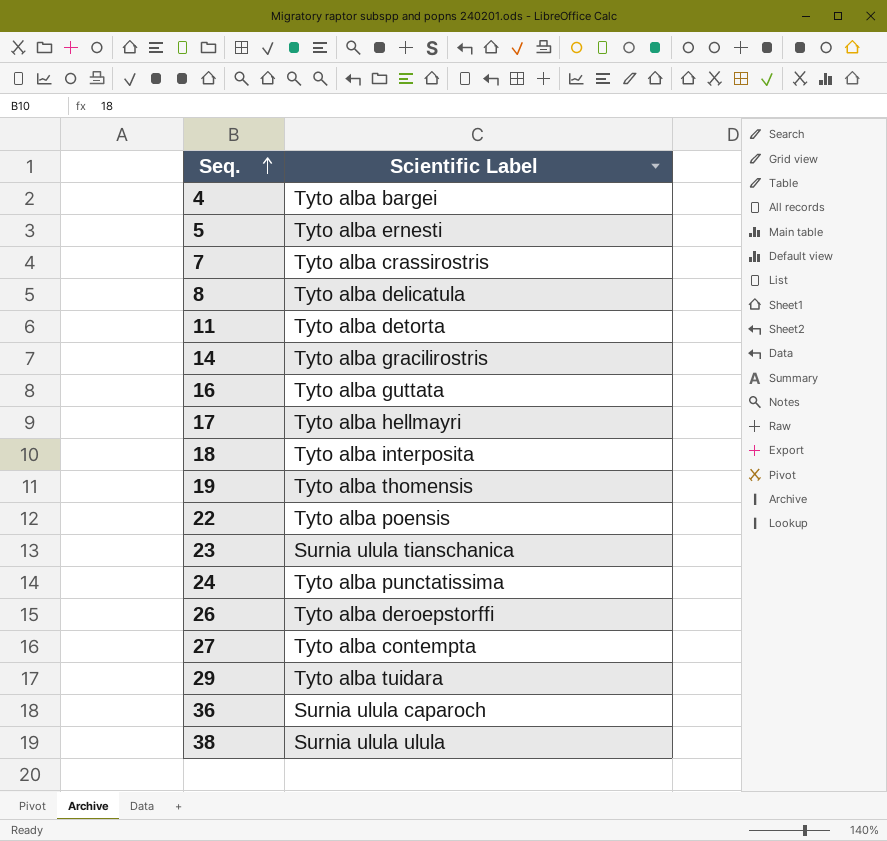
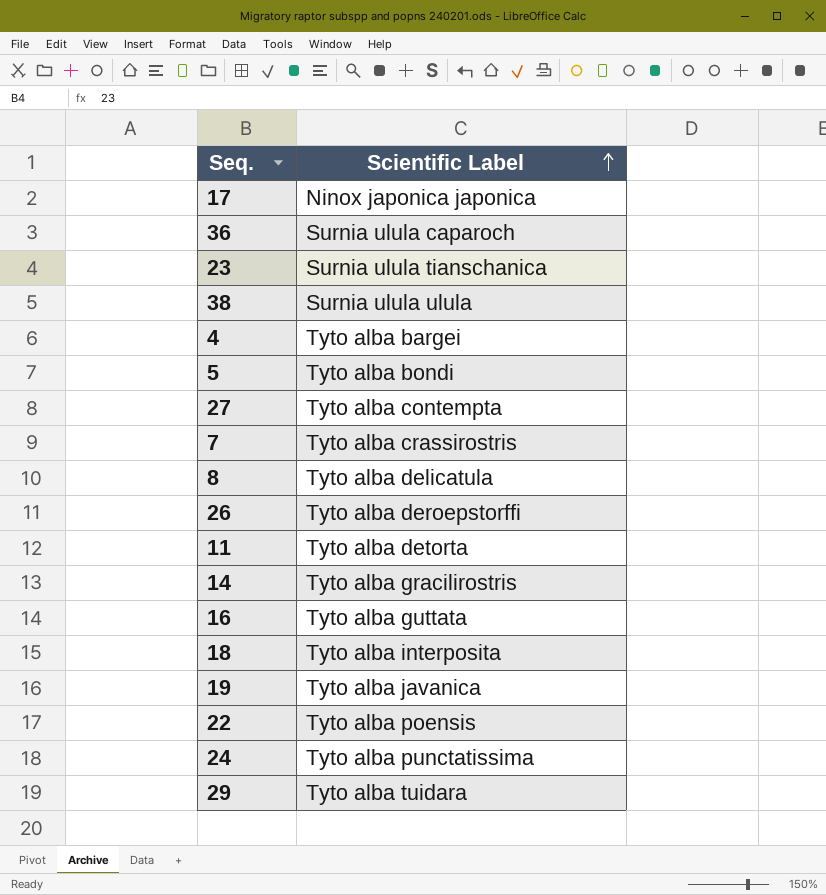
row order: Seq. ascending -> Scientific Label ascending
17 | Scientific Label: Tyto alba hellmayri -> Ninox japonica japonica
5 | Scientific Label: Tyto alba ernesti -> Tyto alba bondi
19 | Scientific Label: Tyto alba thomensis -> Tyto alba javanica

